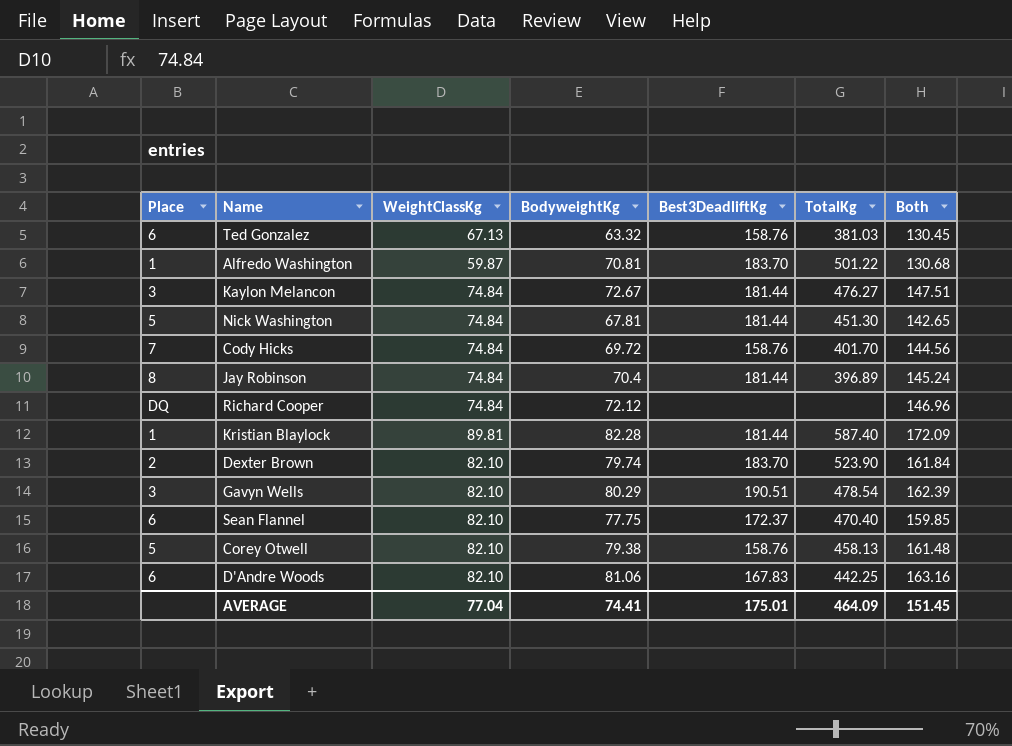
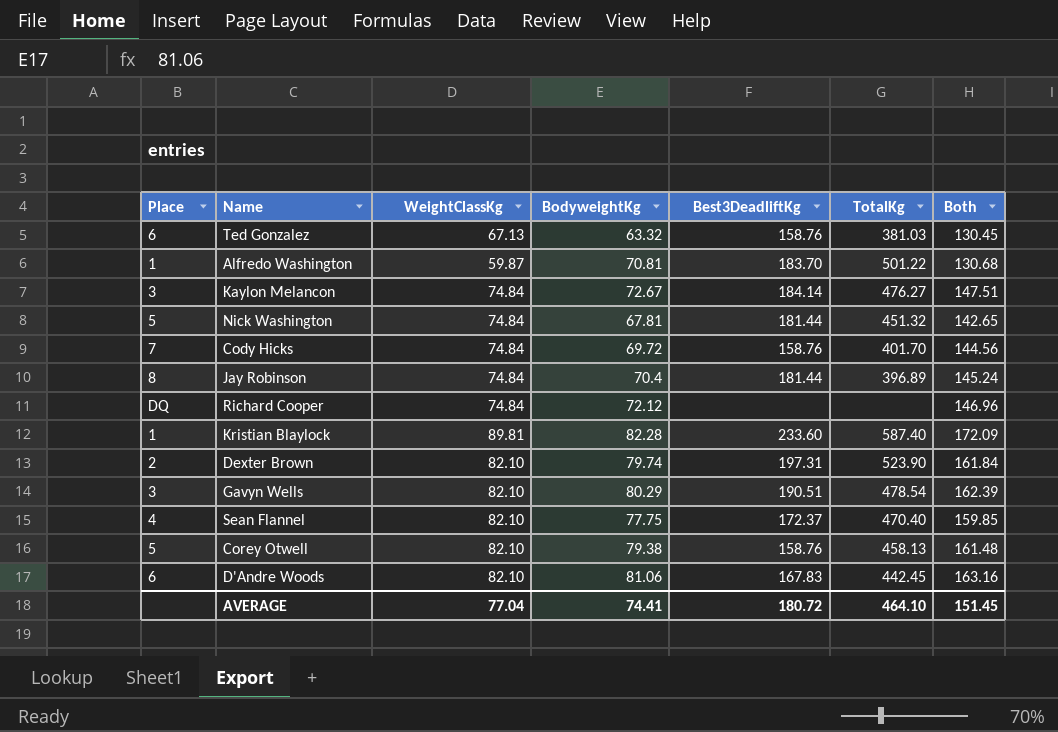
Kaylon Melancon | Best3DeadliftKg: 181.44 -> 184.14
Nick Washington | TotalKg: 451.30 -> 451.32
Kristian Blaylock | Best3DeadliftKg: 181.44 -> 233.60
Dexter Brown | Best3DeadliftKg: 183.70 -> 197.31
Sean Flannel | Place: 6 -> 4
D'Andre Woods | TotalKg: 442.25 -> 442.45
AVERAGE | Best3DeadliftKg: 175.01 -> 180.72
AVERAGE | TotalKg: 464.09 -> 464.10

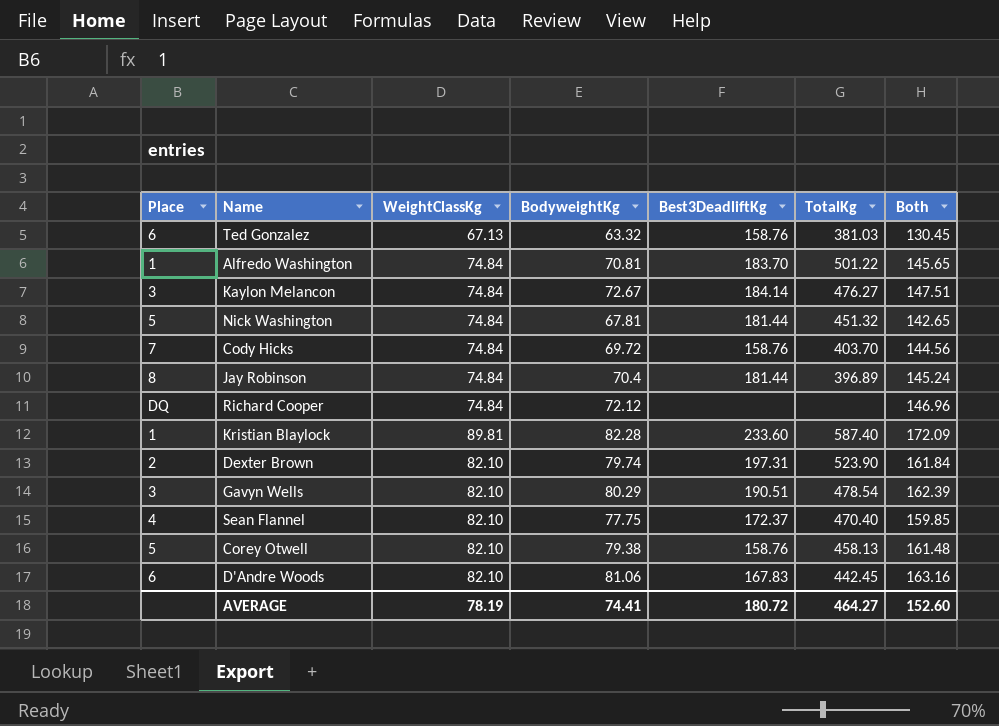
Alfredo Washington | WeightClassKg: 59.87 -> 74.84
Alfredo Washington | Both: 130.68 -> 145.65
Cody Hicks | TotalKg: 401.70 -> 403.70
AVERAGE | WeightClassKg: 77.04 -> 78.19
AVERAGE | TotalKg: 464.10 -> 464.27
AVERAGE | Both: 151.45 -> 152.60

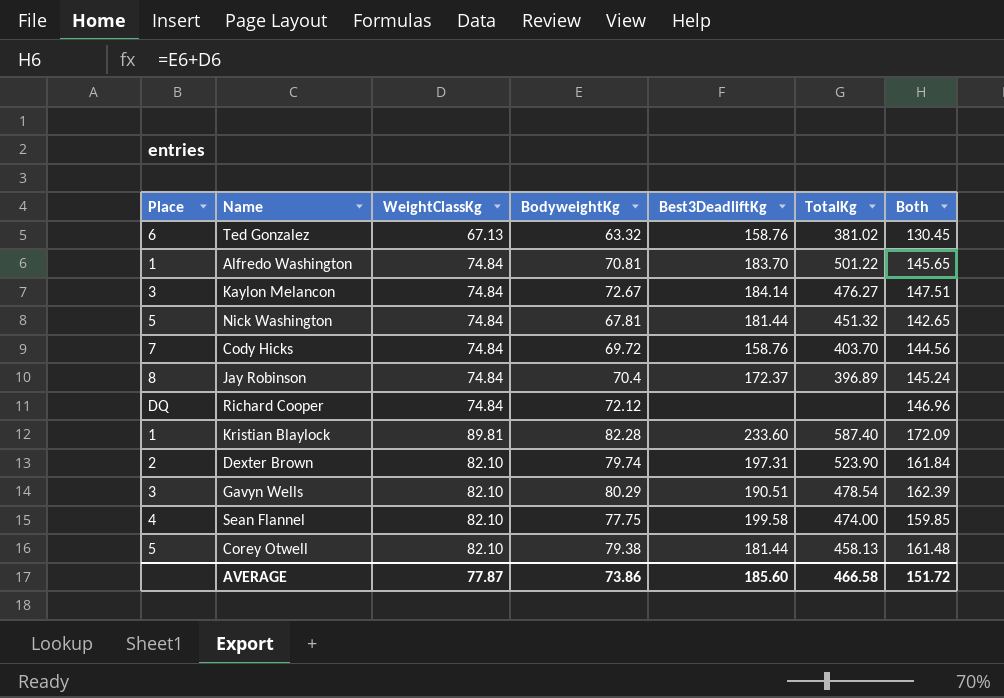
row D'Andre Woods: 6 | 82.10 | 81.06 | 167.83 | 442.45 | 163.16 -> none
Ted Gonzalez | TotalKg: 381.03 -> 381.02
Jay Robinson | Best3DeadliftKg: 181.44 -> 172.37
Sean Flannel | Best3DeadliftKg: 172.37 -> 199.58
Sean Flannel | TotalKg: 470.40 -> 474.00
Corey Otwell | Best3DeadliftKg: 158.76 -> 181.44
AVERAGE | WeightClassKg: 78.19 -> 77.87
AVERAGE | BodyweightKg: 74.41 -> 73.86
AVERAGE | Best3DeadliftKg: 180.72 -> 185.60
AVERAGE | TotalKg: 464.27 -> 466.58
AVERAGE | Both: 152.60 -> 151.72

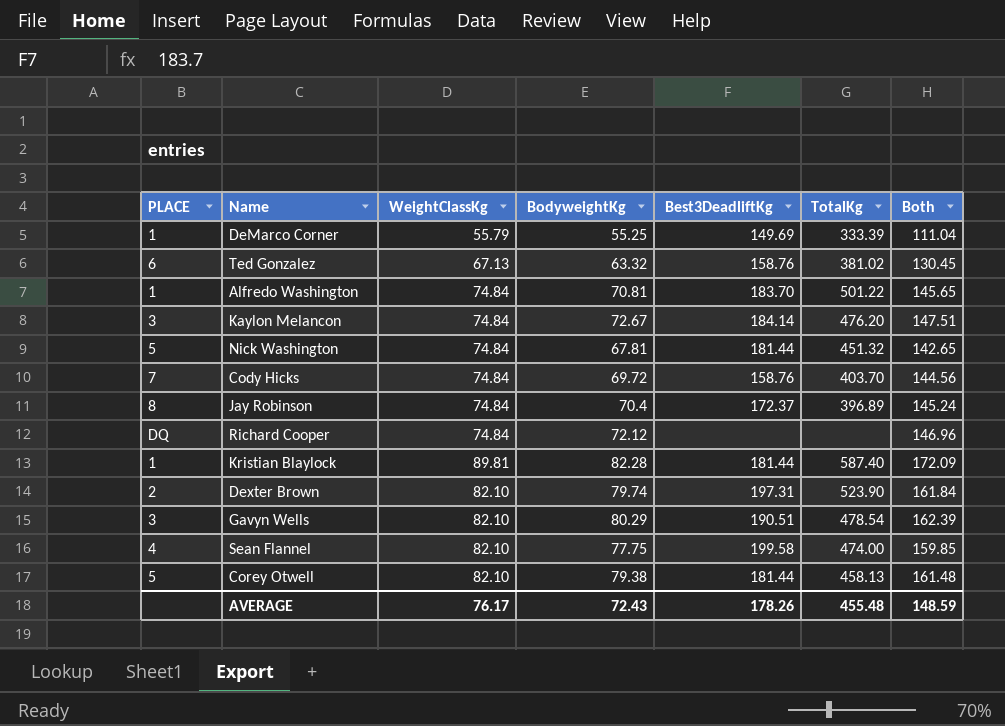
column name: Place -> PLACE
row DeMarco Corner: none -> 1 | 55.79 | 55.25 | 149.69 | 333.39 | 111.04
Kaylon Melancon | TotalKg: 476.27 -> 476.20
Kristian Blaylock | Best3DeadliftKg: 233.60 -> 181.44
AVERAGE | WeightClassKg: 77.87 -> 76.17
AVERAGE | BodyweightKg: 73.86 -> 72.43
AVERAGE | Best3DeadliftKg: 185.60 -> 178.26
AVERAGE | TotalKg: 466.58 -> 455.48
AVERAGE | Both: 151.72 -> 148.59

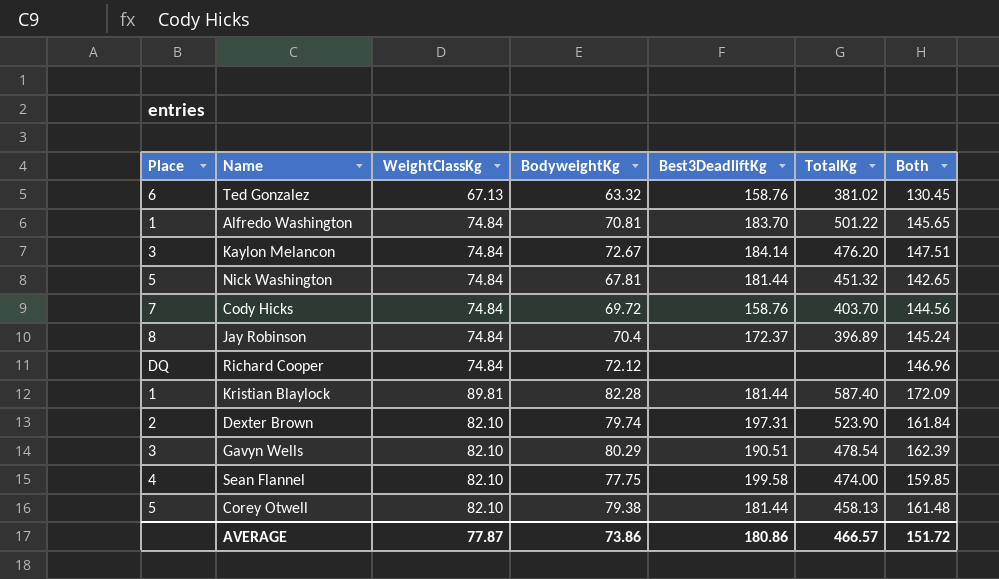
column name: PLACE -> Place
row DeMarco Corner: 1 | 55.79 | 55.25 | 149.69 | 333.39 | 111.04 -> none
AVERAGE | WeightClassKg: 76.17 -> 77.87
AVERAGE | BodyweightKg: 72.43 -> 73.86
AVERAGE | Best3DeadliftKg: 178.26 -> 180.86
AVERAGE | TotalKg: 455.48 -> 466.57
AVERAGE | Both: 148.59 -> 151.72

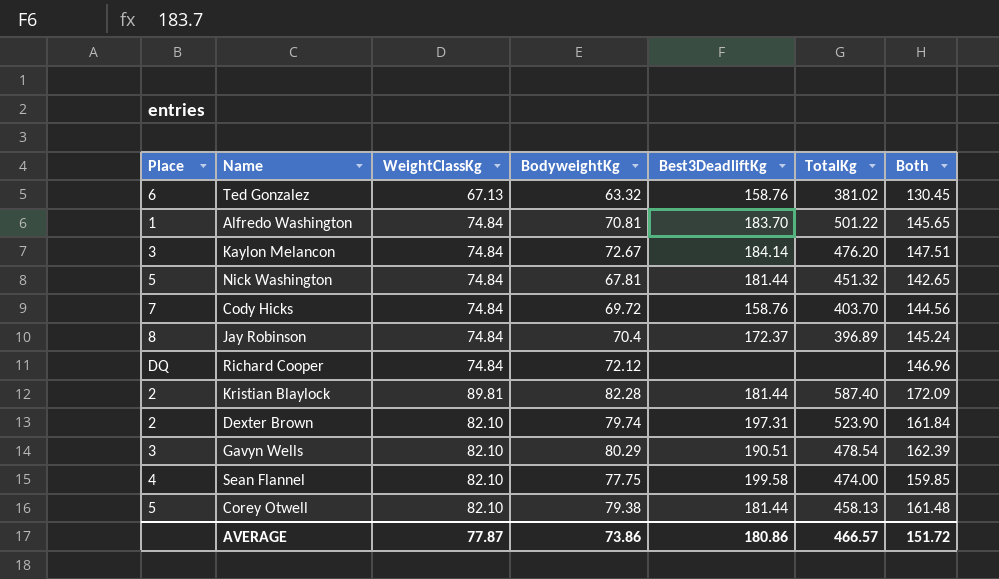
Kristian Blaylock | Place: 1 -> 2

